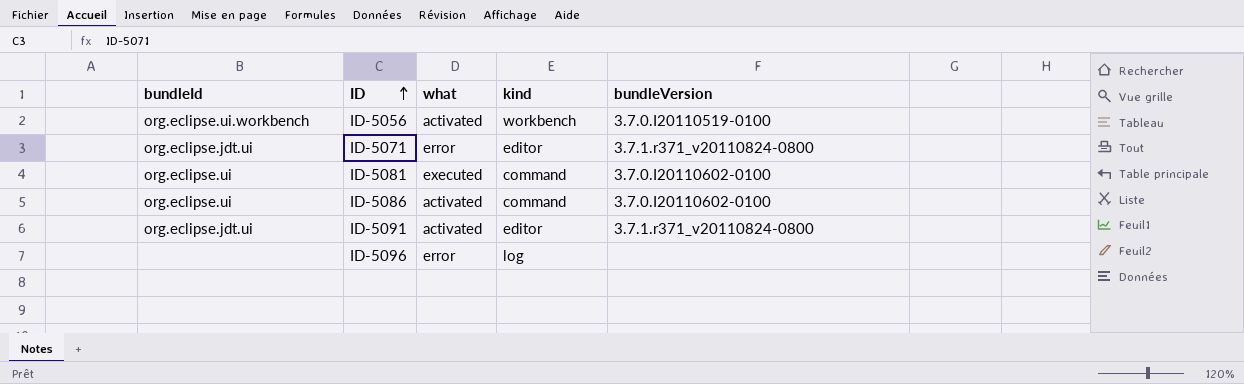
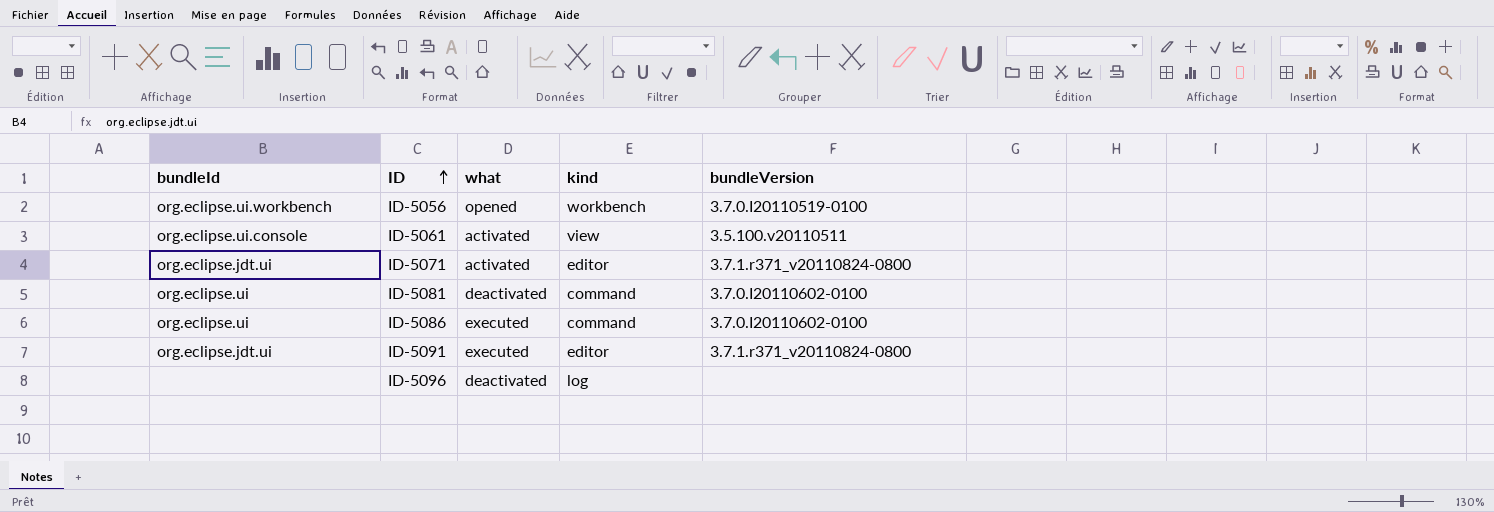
ID-5056 | what: activated -> opened
row ID-5061: none -> org.eclipse.ui.console | activated | view | 3.5.100.v20110511
ID-5071 | what: error -> activated
ID-5081 | what: executed -> deactivated
ID-5086 | what: activated -> executed
ID-5091 | what: activated -> executed
ID-5096 | what: error -> deactivated

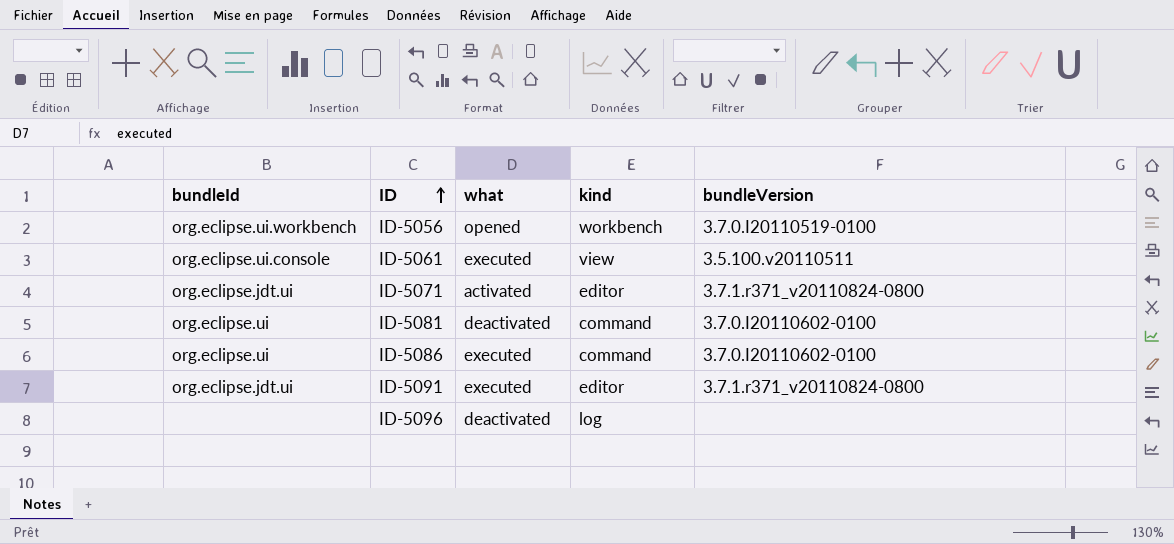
ID-5061 | what: activated -> executed

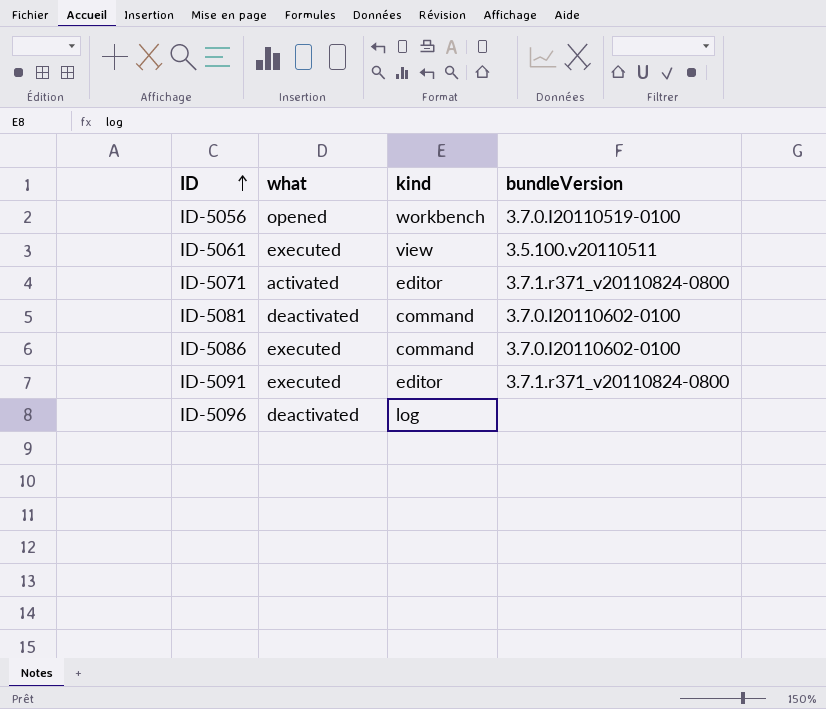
column bundleId | position: 1 -> none

